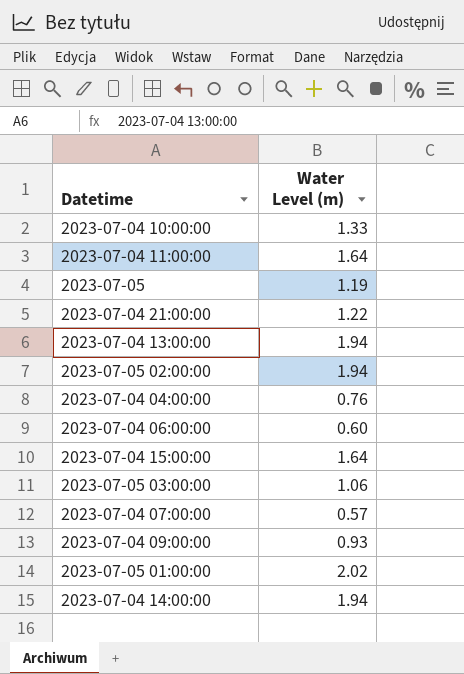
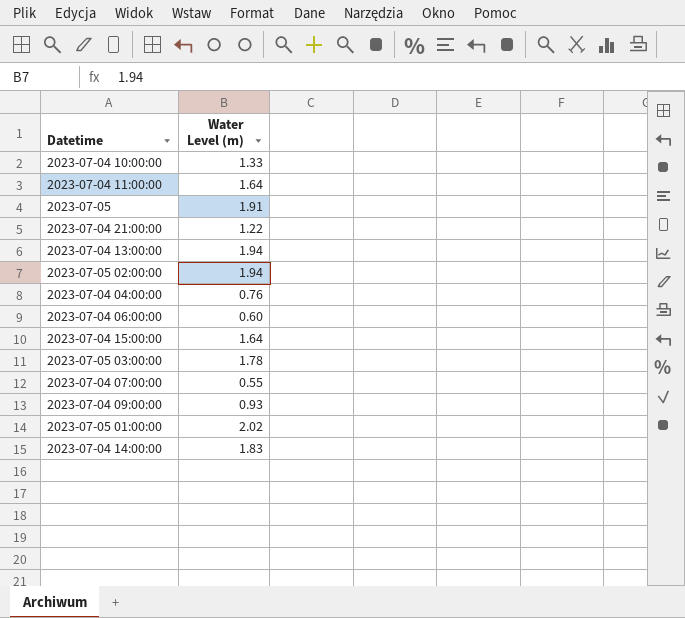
2023-07-05 | Water Level (m): 1.19 -> 1.91
2023-07-05 03:00:00 | Water Level (m): 1.06 -> 1.78
2023-07-04 07:00:00 | Water Level (m): 0.57 -> 0.55
2023-07-04 14:00:00 | Water Level (m): 1.94 -> 1.83

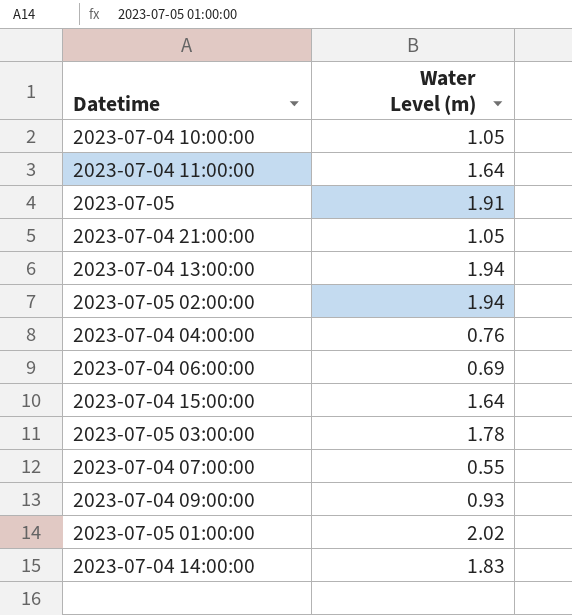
2023-07-04 10:00:00 | Water Level (m): 1.33 -> 1.05
2023-07-04 21:00:00 | Water Level (m): 1.22 -> 1.05
2023-07-04 06:00:00 | Water Level (m): 0.60 -> 0.69

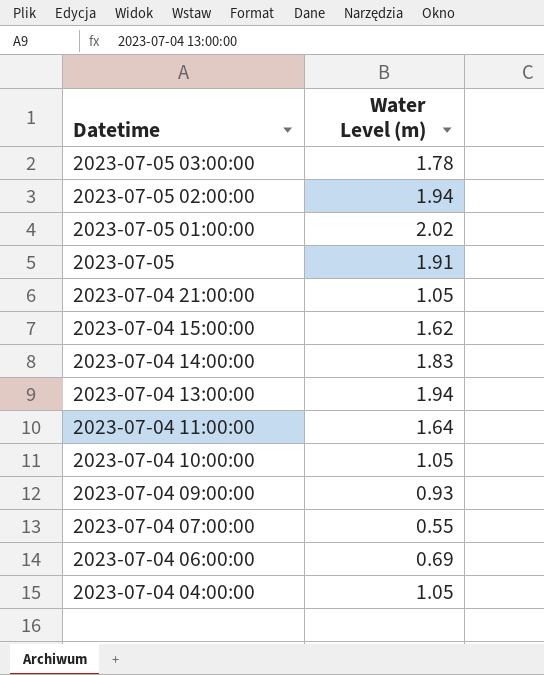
row order: none -> Datetime descending
2023-07-04 15:00:00 | Water Level (m): 1.64 -> 1.62
2023-07-04 04:00:00 | Water Level (m): 0.76 -> 1.05

